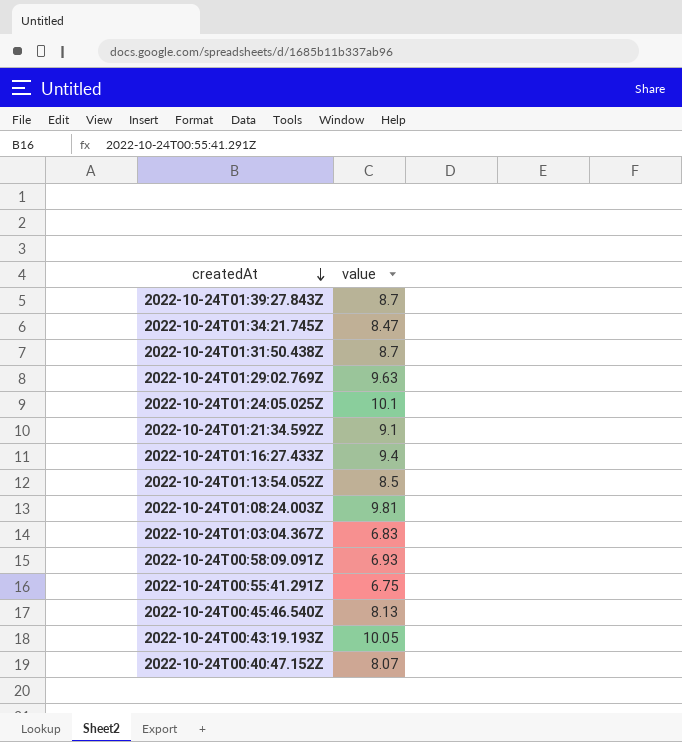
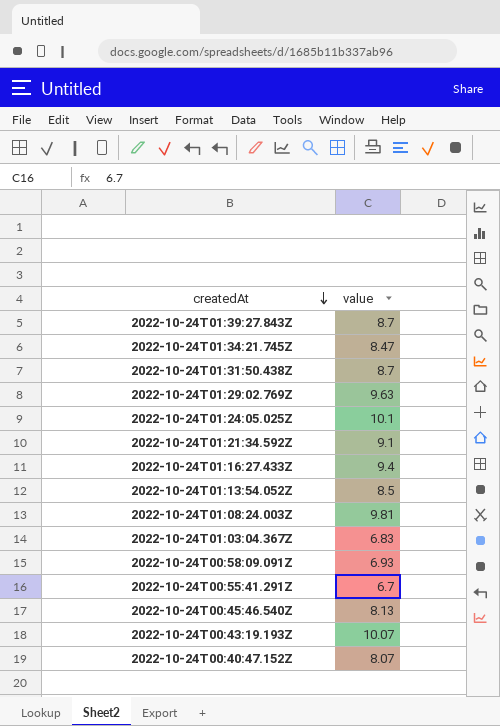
2022-10-24T00:55:41.291Z | value: 6.75 -> 6.7
2022-10-24T00:43:19.193Z | value: 10.05 -> 10.07

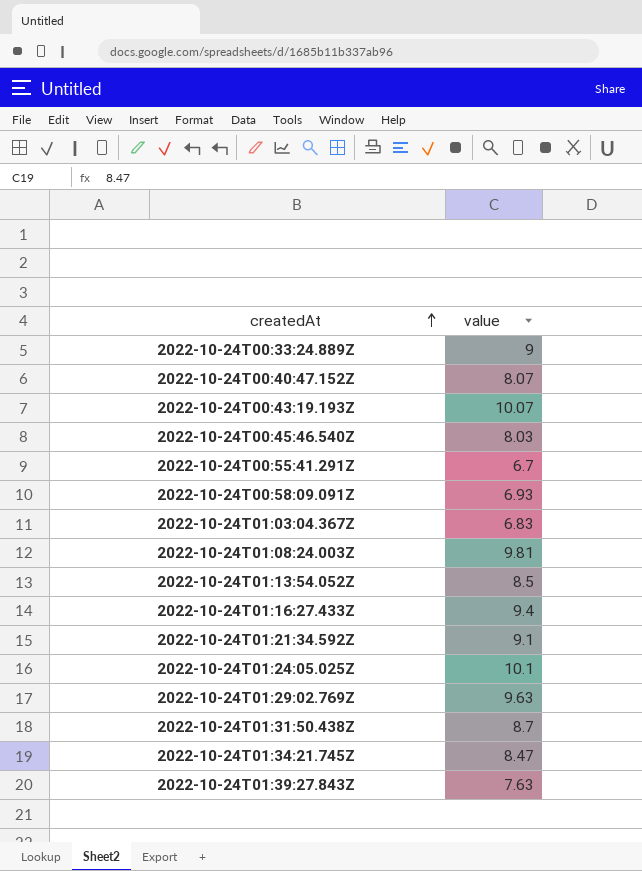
row order: createdAt descending -> createdAt ascending
row 2022-10-24T00:33:24.889Z: none -> 9
2022-10-24T00:45:46.540Z | value: 8.13 -> 8.03
2022-10-24T01:39:27.843Z | value: 8.7 -> 7.63

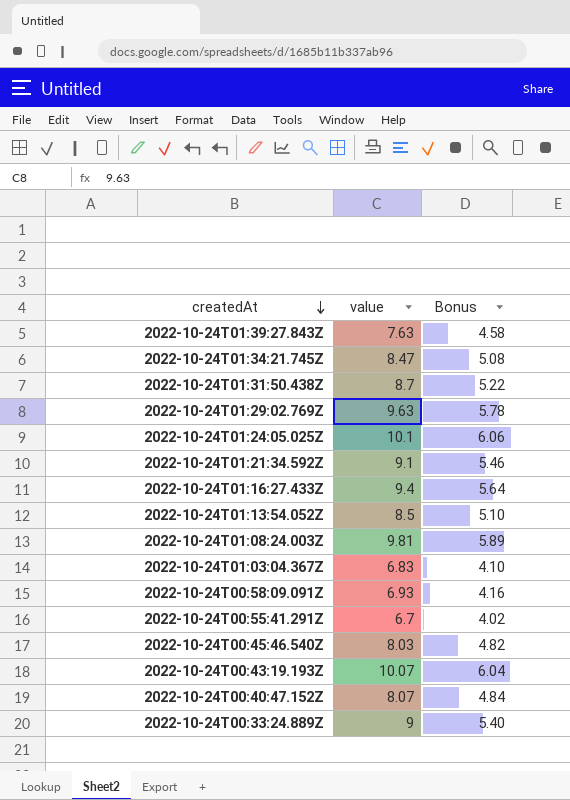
row order: createdAt ascending -> createdAt descending
column Bonus | formula: none -> [value] * 0.6

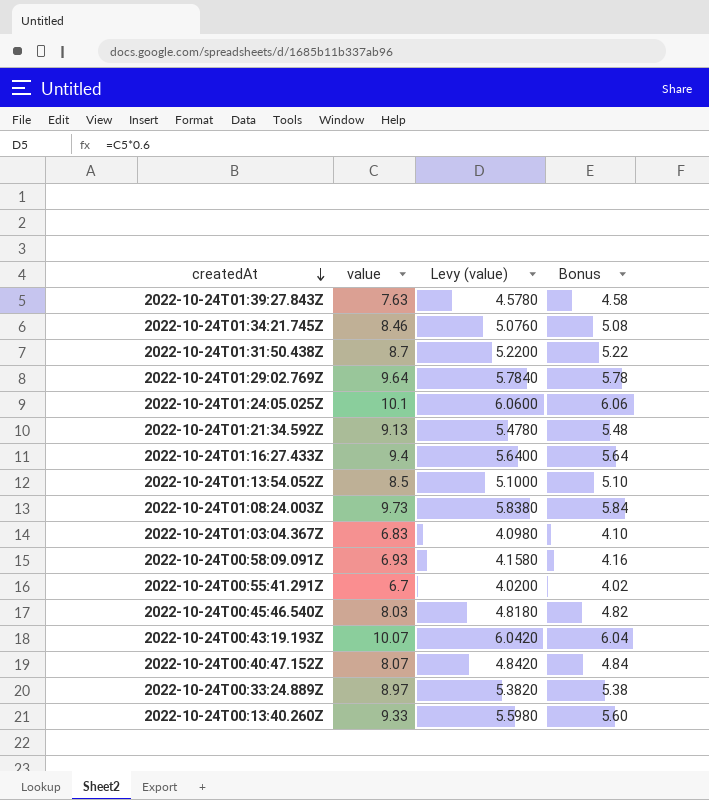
column Levy (value) | formula: none -> [value] * 0.6
2022-10-24T01:34:21.745Z | value: 8.47 -> 8.46
2022-10-24T01:29:02.769Z | value: 9.63 -> 9.64
2022-10-24T01:21:34.592Z | value: 9.1 -> 9.13
2022-10-24T01:21:34.592Z | Bonus: 5.46 -> 5.48
2022-10-24T01:08:24.003Z | value: 9.81 -> 9.73
2022-10-24T01:08:24.003Z | Bonus: 5.89 -> 5.84
2022-10-24T00:33:24.889Z | value: 9 -> 8.97
2022-10-24T00:33:24.889Z | Bonus: 5.40 -> 5.38
row 2022-10-24T00:13:40.260Z: none -> 9.33 | 5.5980 | 5.60

